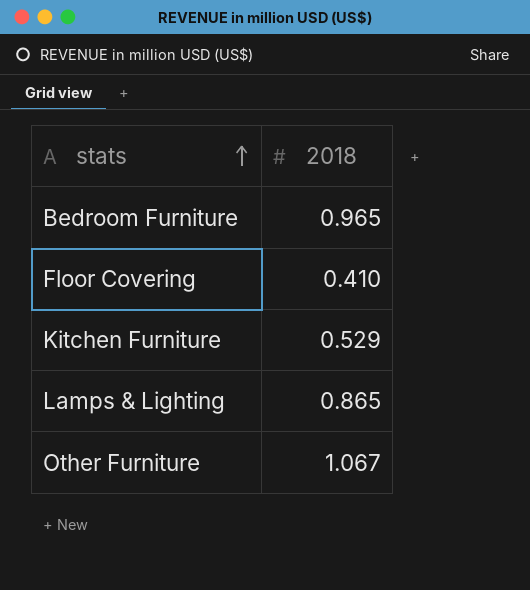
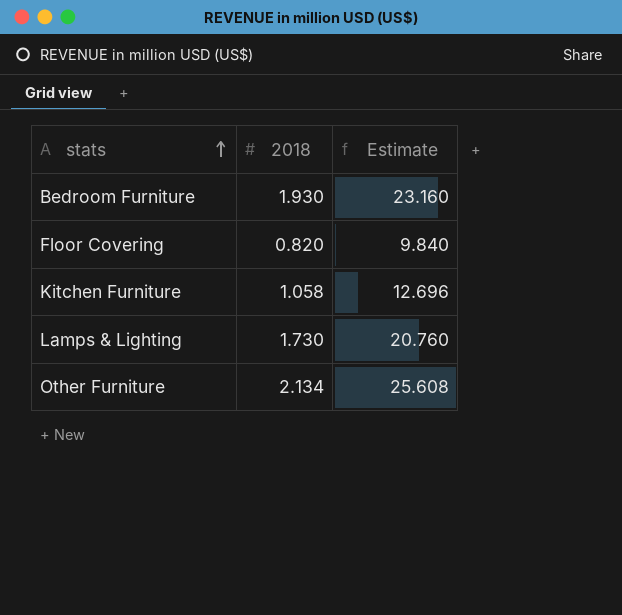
column Estimate | formula: none -> [2018] * 12
Bedroom Furniture | 2018: 0.965 -> 1.930
Floor Covering | 2018: 0.410 -> 0.820
Kitchen Furniture | 2018: 0.529 -> 1.058
Lamps & Lighting | 2018: 0.865 -> 1.730
Other Furniture | 2018: 1.067 -> 2.134

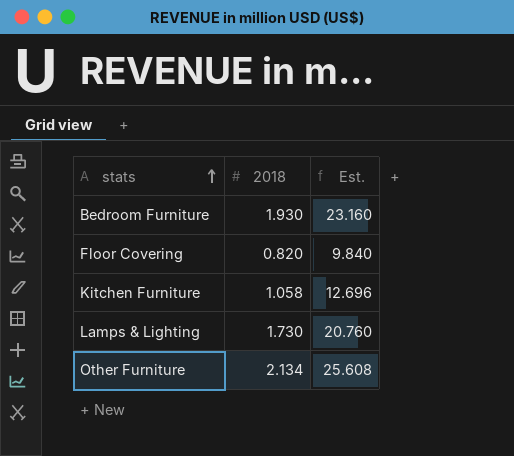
column name: Estimate -> Est.

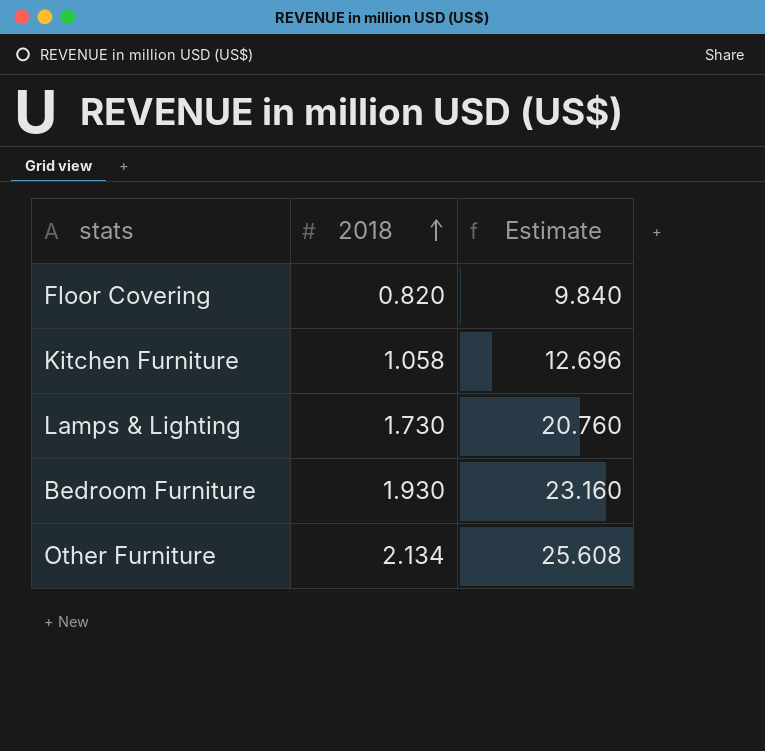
row order: stats ascending -> 2018 ascending
column name: Est. -> Estimate

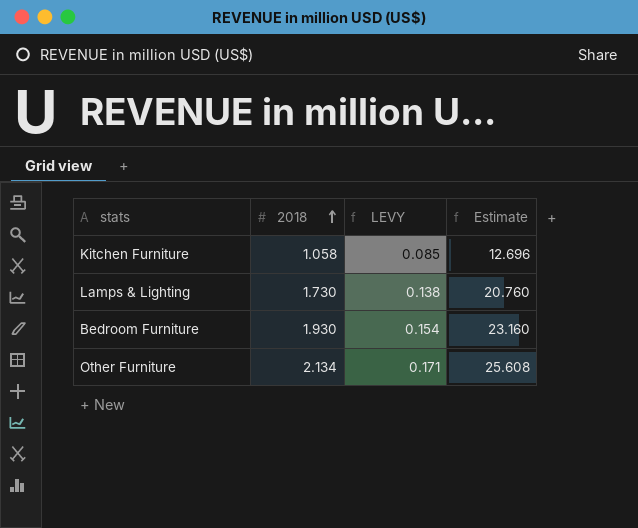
column LEVY | formula: none -> [2018] * 0.08
row Floor Covering: 0.820 | 9.840 -> none

